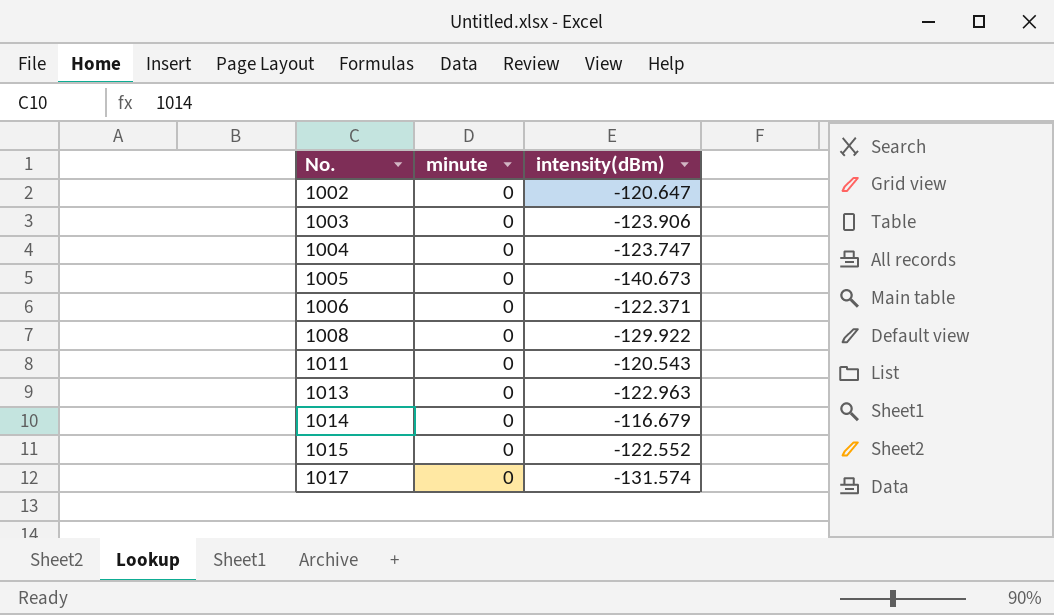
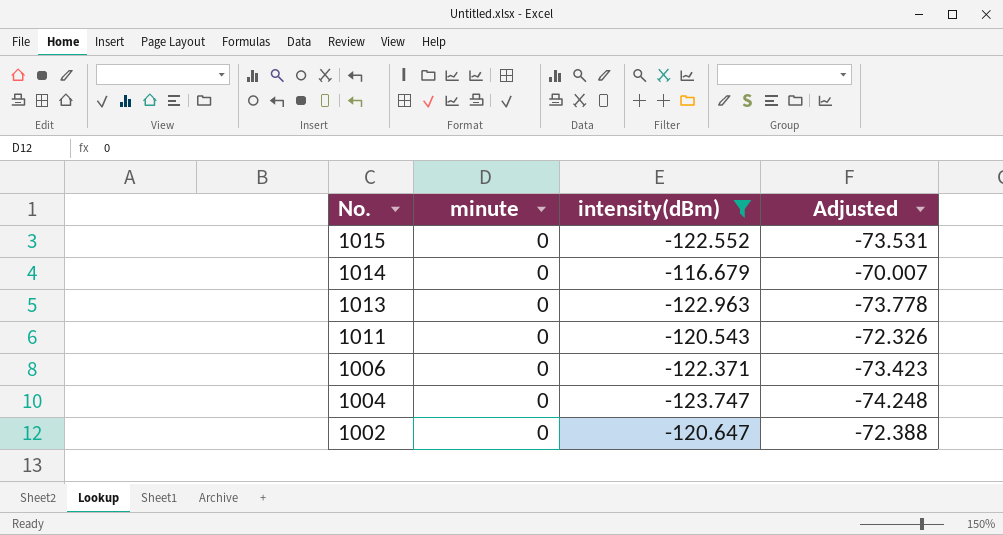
filter: none -> intensity(dBm) >= -123.747
row order: No. ascending -> No. descending
column Adjusted | formula: none -> [intensity(dBm)] * 0.6

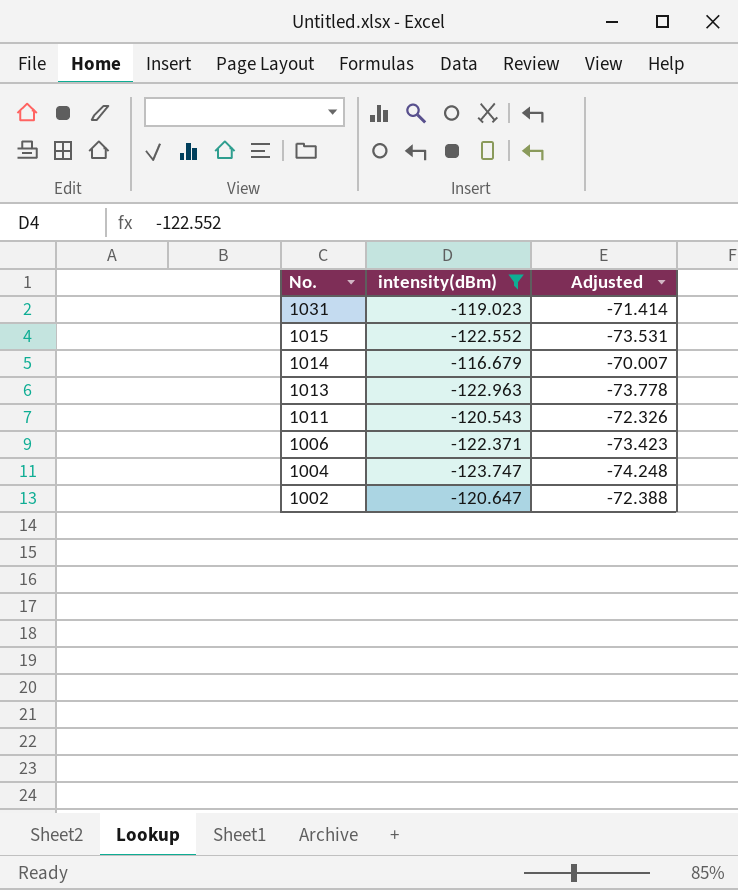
column minute | position: 2 -> none
row 1031: none -> -119.023 | -71.414

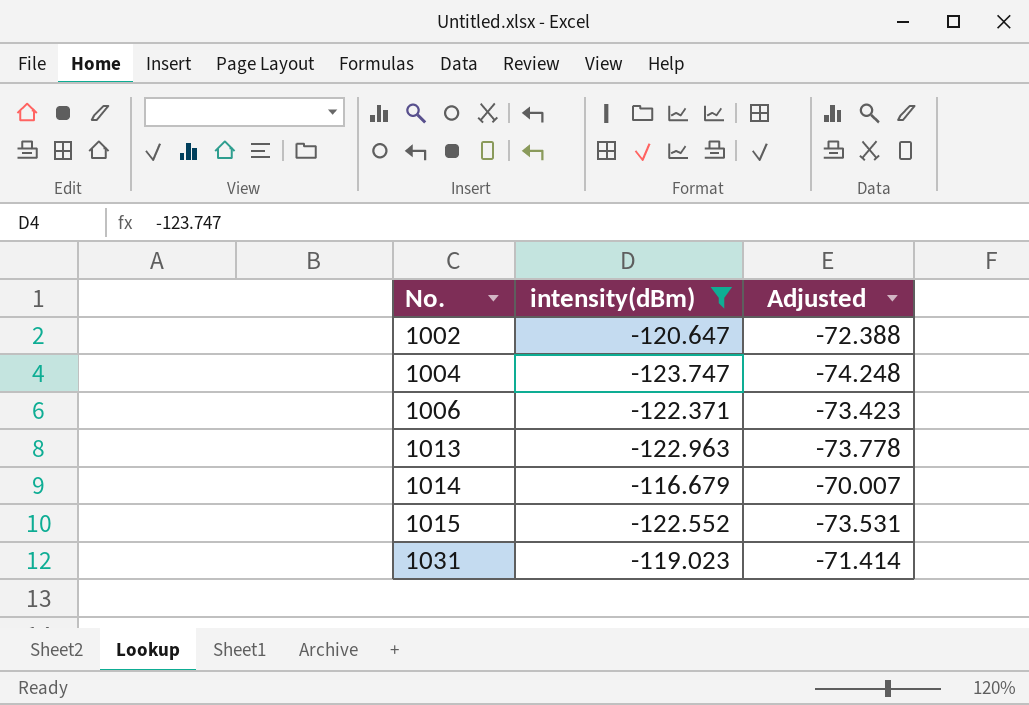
row order: No. descending -> No. ascending
row 1011: -120.543 | -72.326 -> none

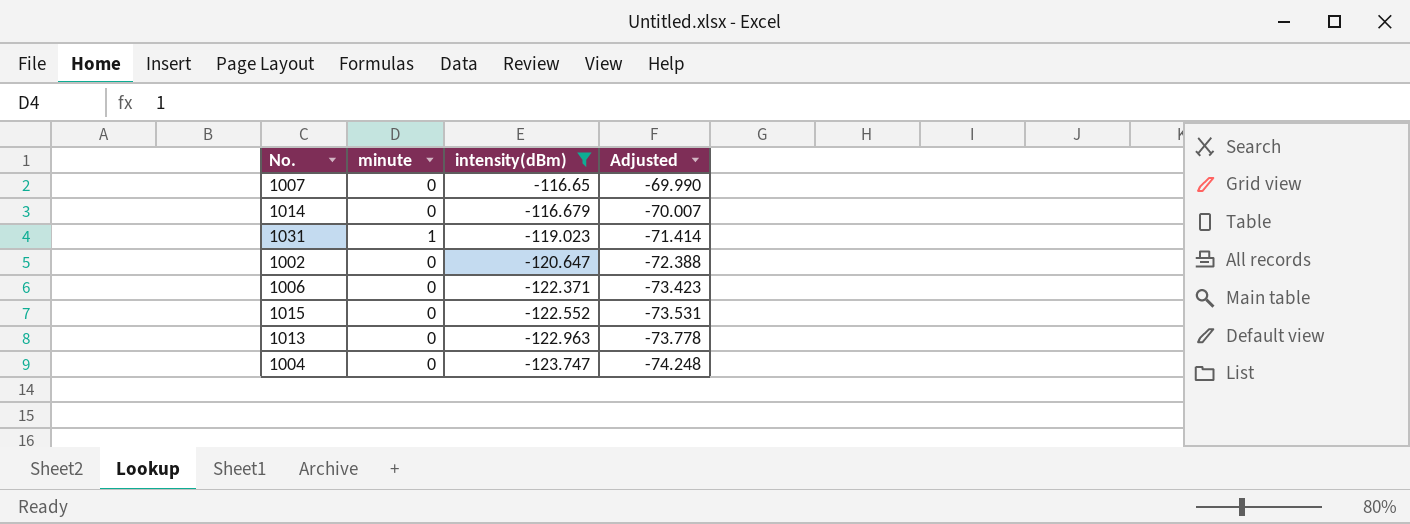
row order: No. ascending -> intensity(dBm) descending
column minute | position: none -> 2
row 1007: none -> 0 | -116.65 | -69.990

